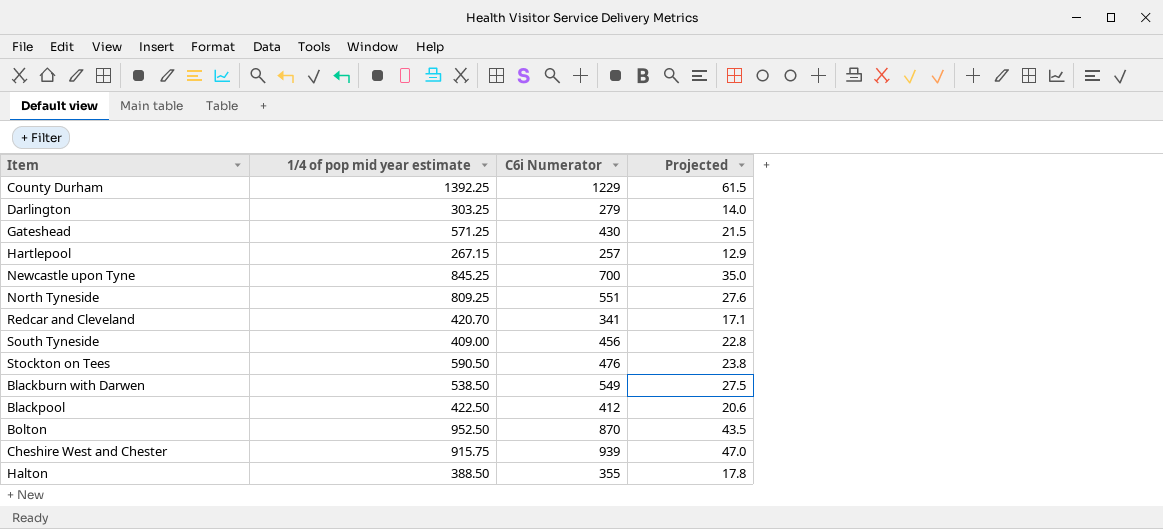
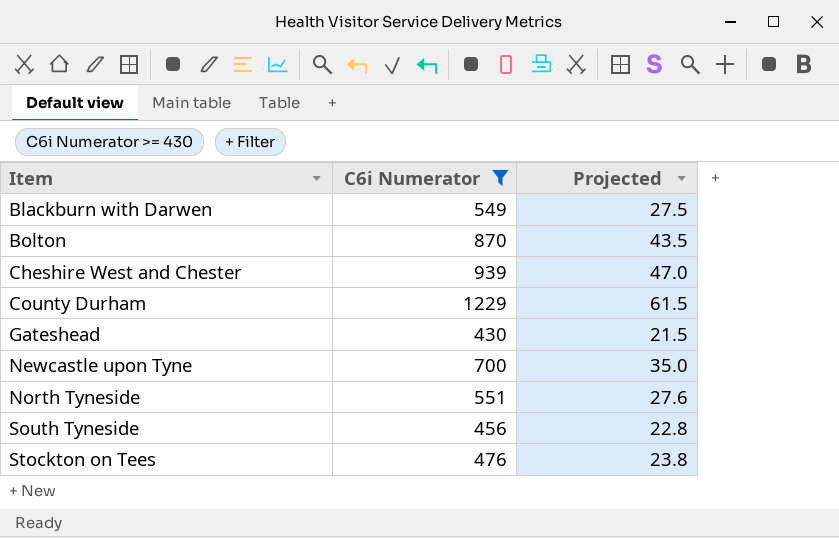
filter: none -> C6i Numerator >= 430
row order: none -> Item ascending
column 1/4 of pop mid year estimate | position: 2 -> none

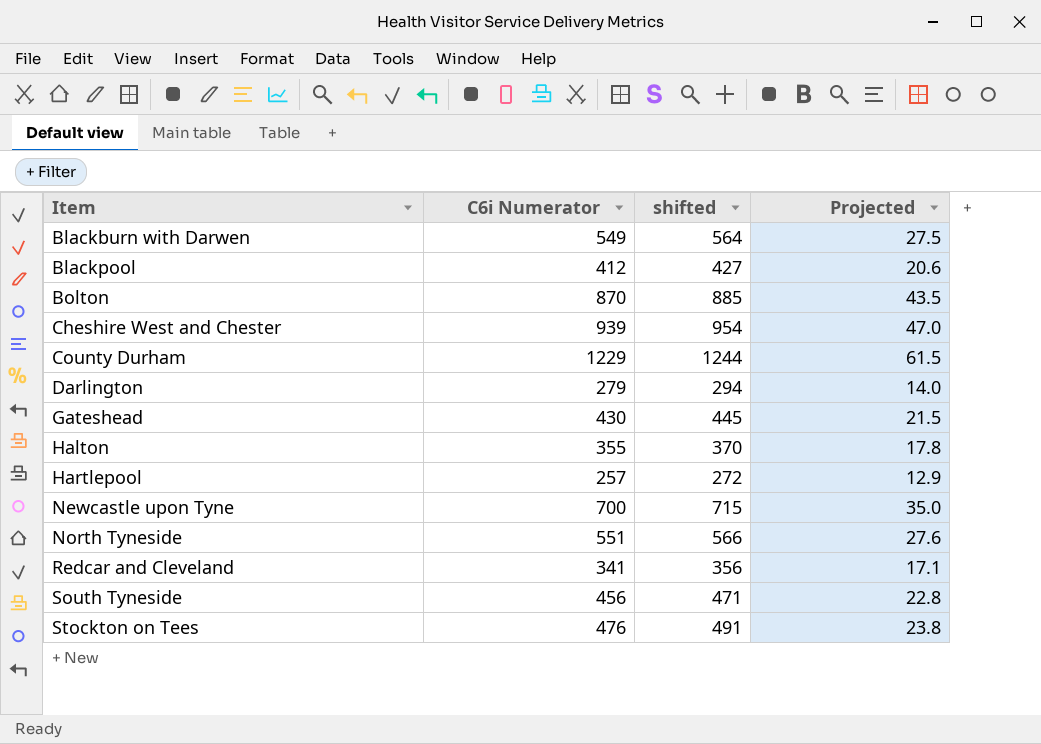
filter: C6i Numerator >= 430 -> none
column shifted | formula: none -> [C6i Numerator] + 15

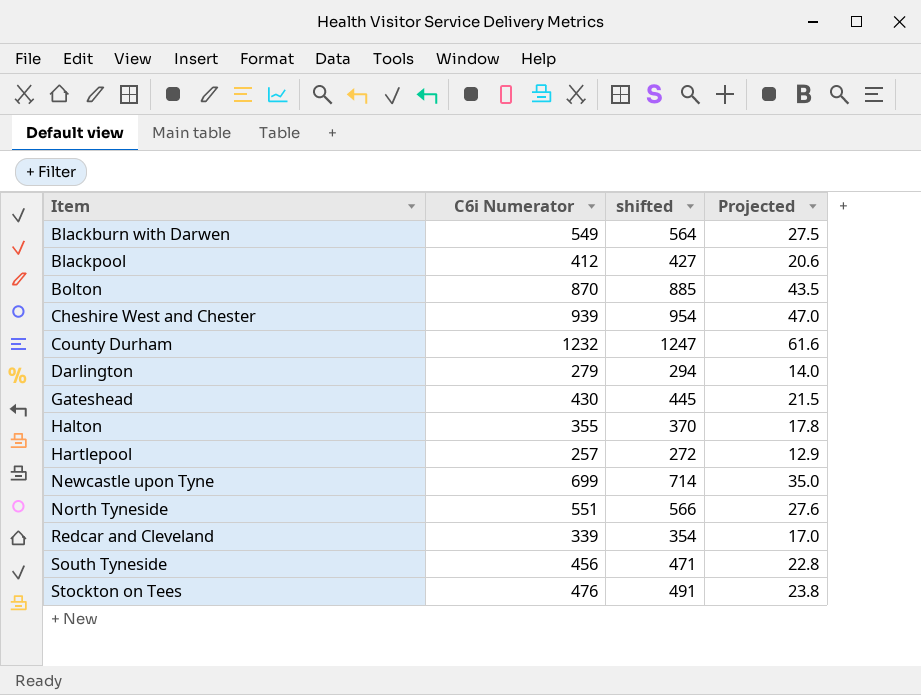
County Durham | C6i Numerator: 1229 -> 1232
County Durham | shifted: 1244 -> 1247
County Durham | Projected: 61.5 -> 61.6
Newcastle upon Tyne | C6i Numerator: 700 -> 699
Newcastle upon Tyne | shifted: 715 -> 714
Redcar and Cleveland | C6i Numerator: 341 -> 339
Redcar and Cleveland | shifted: 356 -> 354
Redcar and Cleveland | Projected: 17.1 -> 17.0

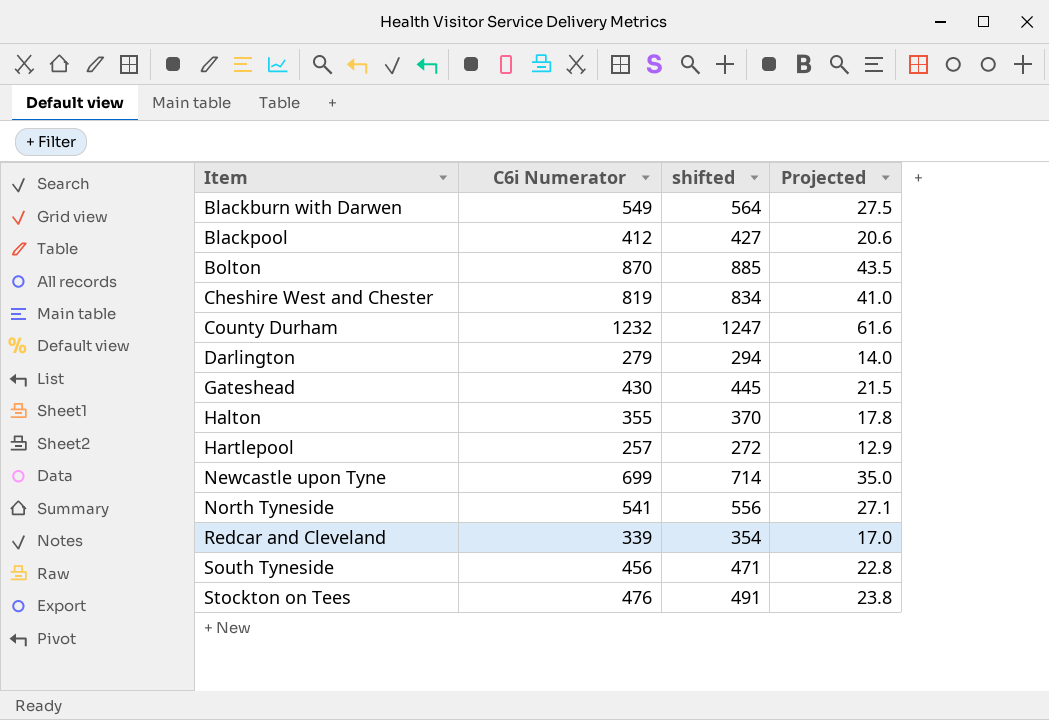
Cheshire West and Chester | C6i Numerator: 939 -> 819
Cheshire West and Chester | shifted: 954 -> 834
Cheshire West and Chester | Projected: 47.0 -> 41.0
North Tyneside | C6i Numerator: 551 -> 541
North Tyneside | shifted: 566 -> 556
North Tyneside | Projected: 27.6 -> 27.1

